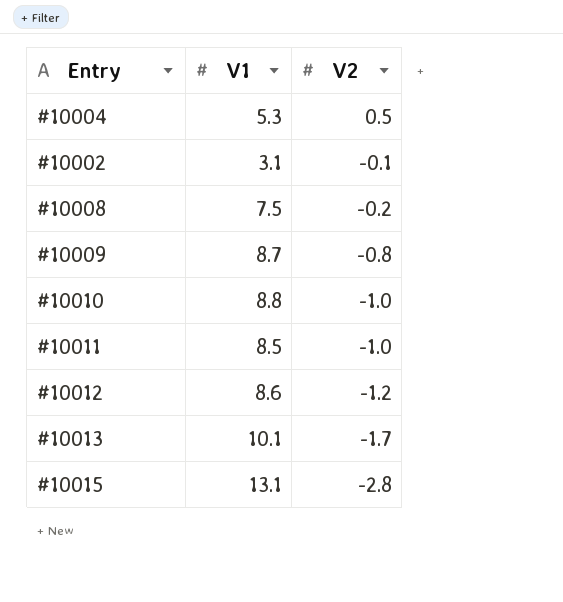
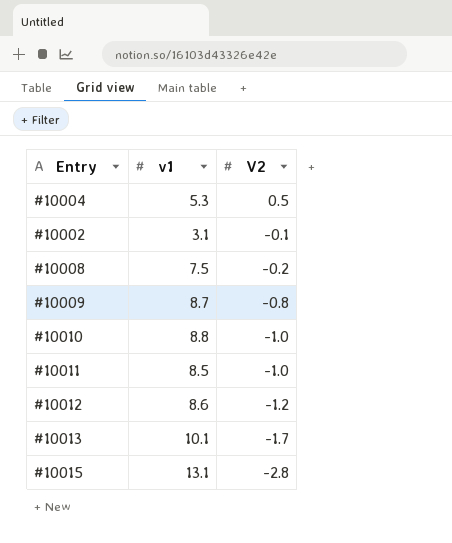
column name: V1 -> v1

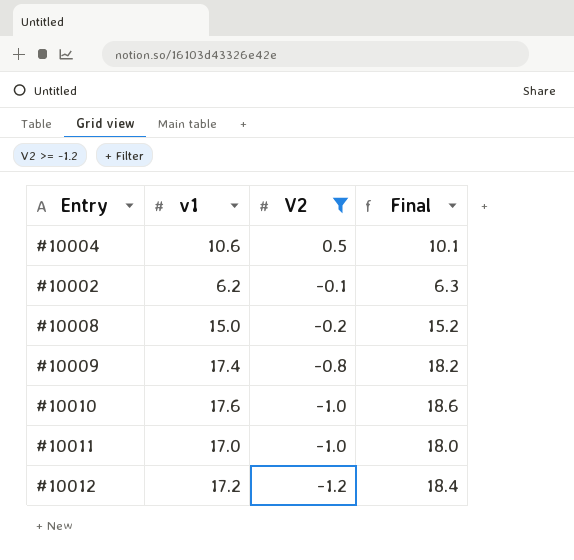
filter: none -> V2 >= -1.2
column Final | formula: none -> [v1] - [V2]
#10004 | v1: 5.3 -> 10.6
#10002 | v1: 3.1 -> 6.2
#10008 | v1: 7.5 -> 15.0
#10009 | v1: 8.7 -> 17.4
#10010 | v1: 8.8 -> 17.6
#10011 | v1: 8.5 -> 17.0
#10012 | v1: 8.6 -> 17.2

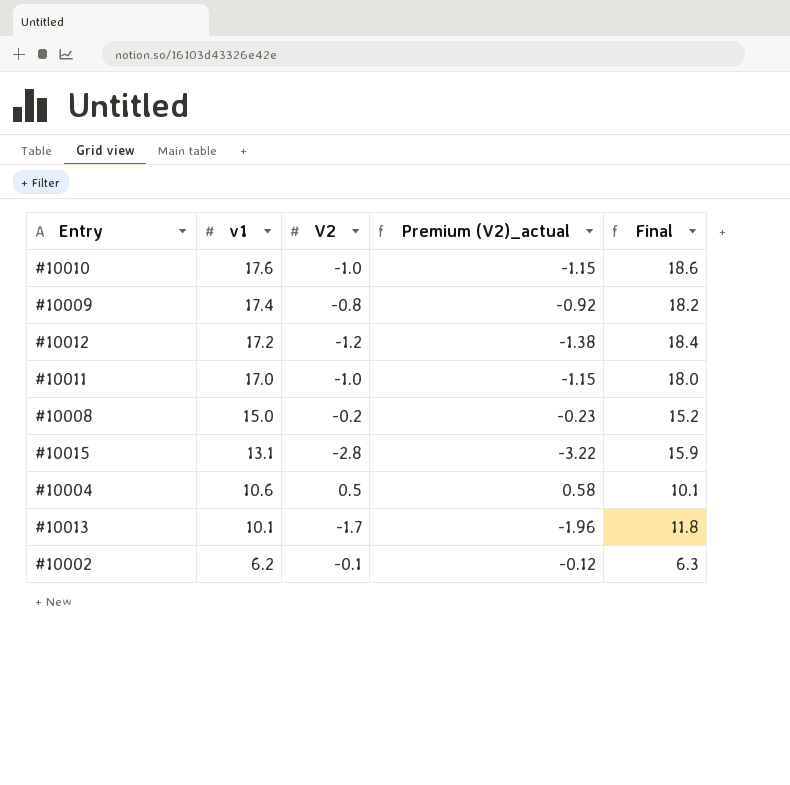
filter: V2 >= -1.2 -> none
row order: V2 descending -> v1 descending
column Premium (V2)_actual | formula: none -> [V2] * 1.15

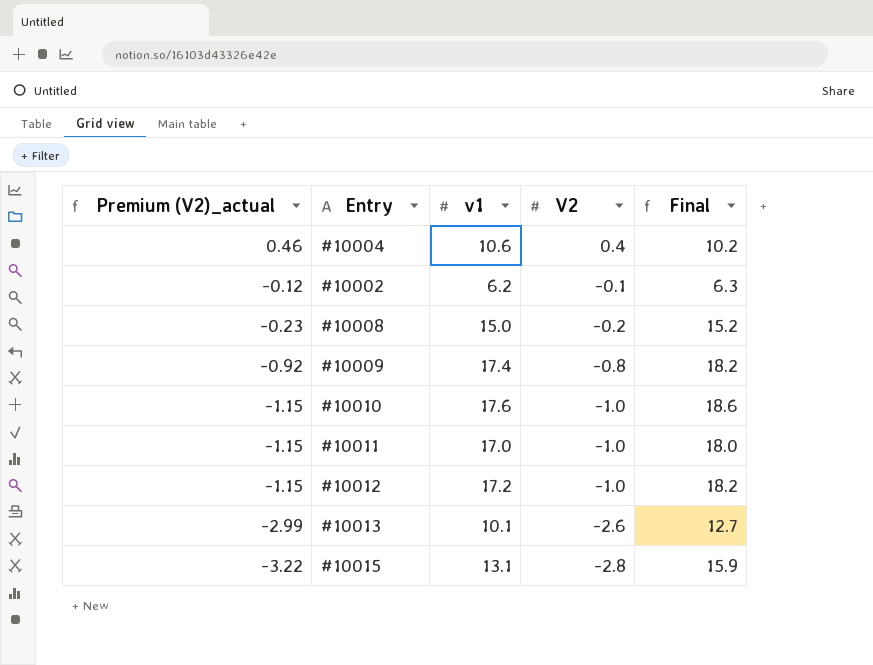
row order: v1 descending -> Premium (V2)_actual descending
column Premium (V2)_actual | position: 4 -> 1
#10004 | Premium (V2)_actual: 0.58 -> 0.46
#10004 | V2: 0.5 -> 0.4
#10004 | Final: 10.1 -> 10.2
#10012 | Premium (V2)_actual: -1.38 -> -1.15
#10012 | V2: -1.2 -> -1.0
#10012 | Final: 18.4 -> 18.2
#10013 | Premium (V2)_actual: -1.96 -> -2.99
#10013 | V2: -1.7 -> -2.6
#10013 | Final: 11.8 -> 12.7

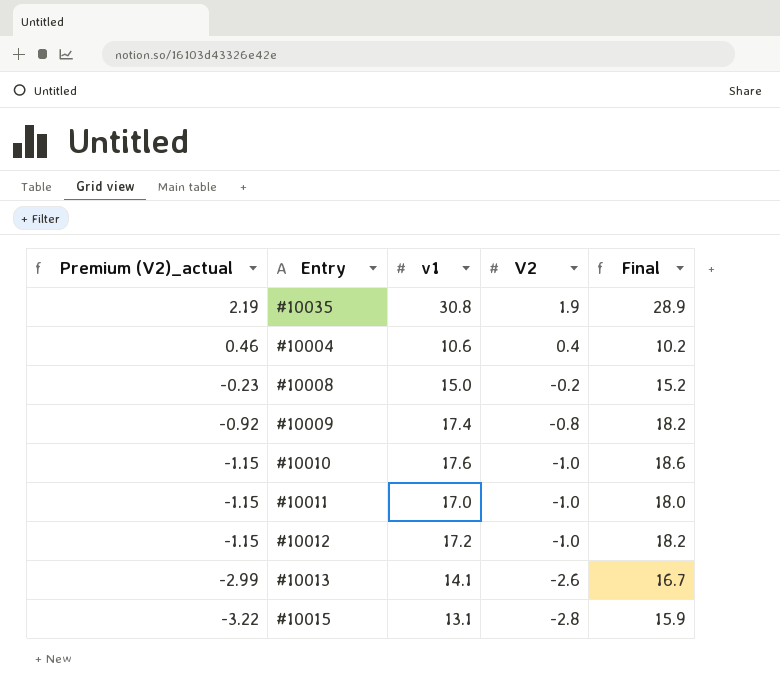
row #10002: -0.12 | 6.2 | -0.1 | 6.3 -> none
row #10035: none -> 2.19 | 30.8 | 1.9 | 28.9
#10013 | v1: 10.1 -> 14.1
#10013 | Final: 12.7 -> 16.7

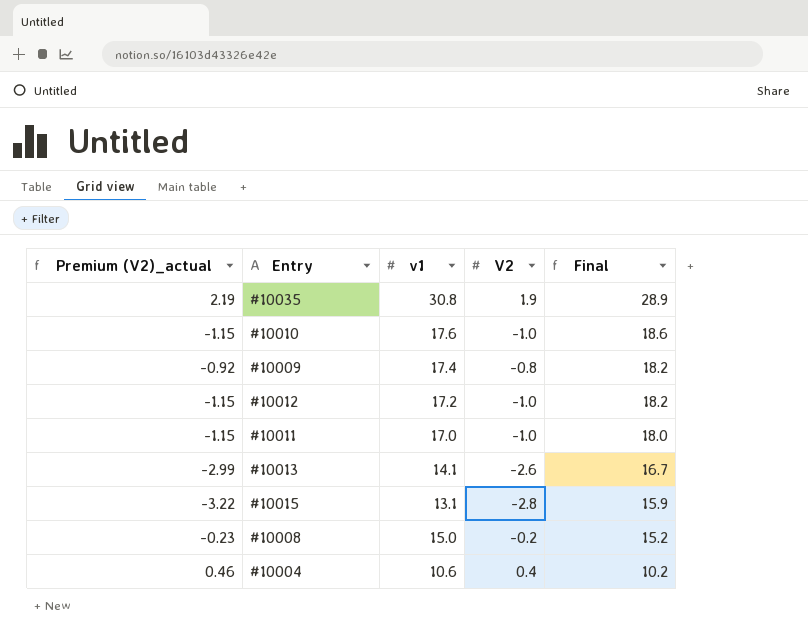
row order: Premium (V2)_actual descending -> Final descending

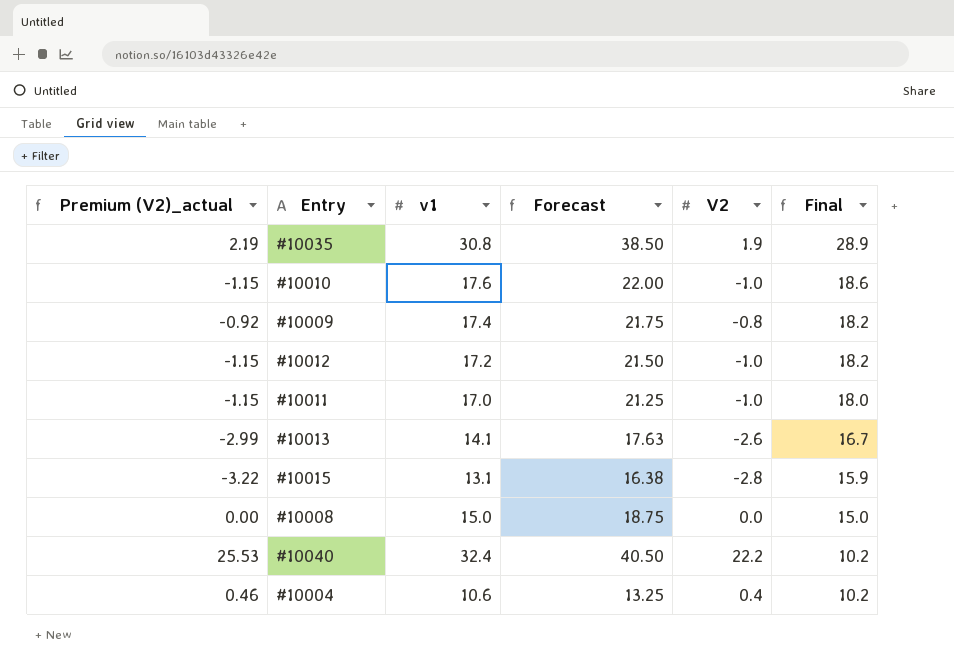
column Forecast | formula: none -> [v1] * 1.25
#10008 | Premium (V2)_actual: -0.23 -> 0.00
#10008 | V2: -0.2 -> 0.0
#10008 | Final: 15.2 -> 15.0
row #10040: none -> 25.53 | 32.4 | 40.50 | 22.2 | 10.2

